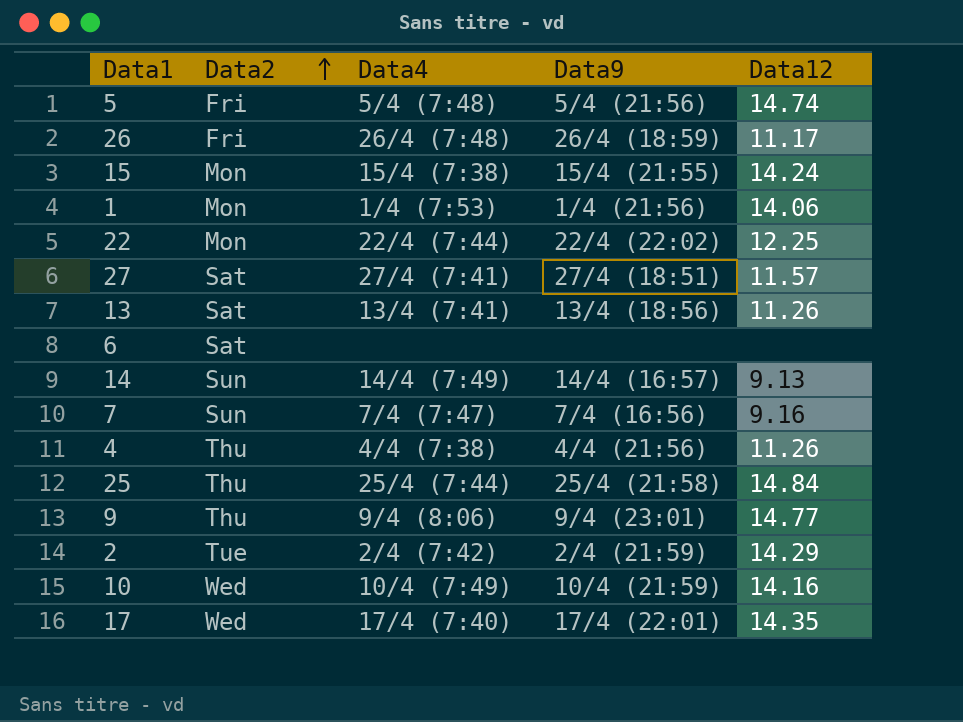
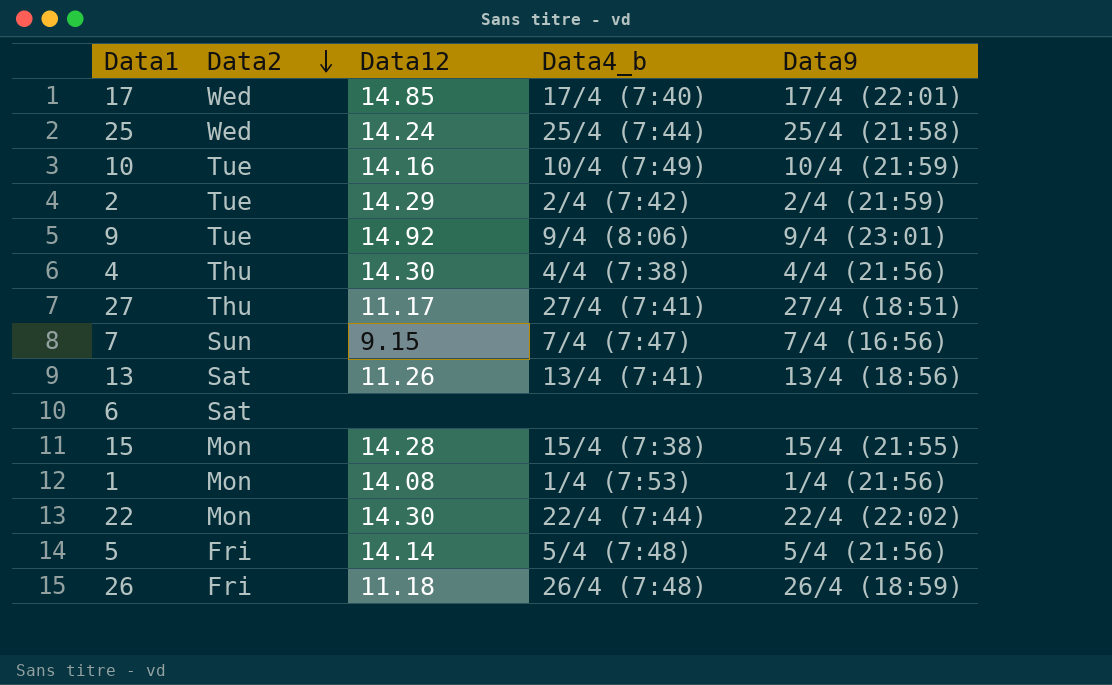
row order: Data2 ascending -> Data2 descending
column Data12 | position: 5 -> 3
column name: Data4 -> Data4_b
row 14: Sun | 14/4 (7:49) | 14/4 (16:57) | 9.13 -> none
17 | Data12: 14.35 -> 14.85
25 | Data2: Thu -> Wed
25 | Data12: 14.84 -> 14.24
10 | Data2: Wed -> Tue
9 | Data2: Thu -> Tue
9 | Data12: 14.77 -> 14.92
4 | Data12: 11.26 -> 14.30
27 | Data2: Sat -> Thu
27 | Data12: 11.57 -> 11.17
7 | Data12: 9.16 -> 9.15
15 | Data12: 14.24 -> 14.28
1 | Data12: 14.06 -> 14.08
22 | Data12: 12.25 -> 14.30
5 | Data12: 14.74 -> 14.14
26 | Data12: 11.17 -> 11.18

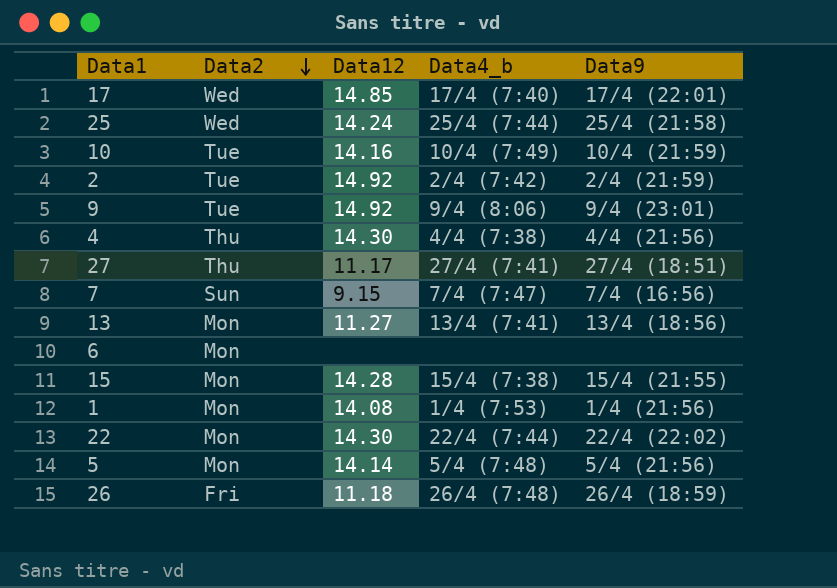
2 | Data12: 14.29 -> 14.92
13 | Data2: Sat -> Mon
13 | Data12: 11.26 -> 11.27
6 | Data2: Sat -> Mon
5 | Data2: Fri -> Mon

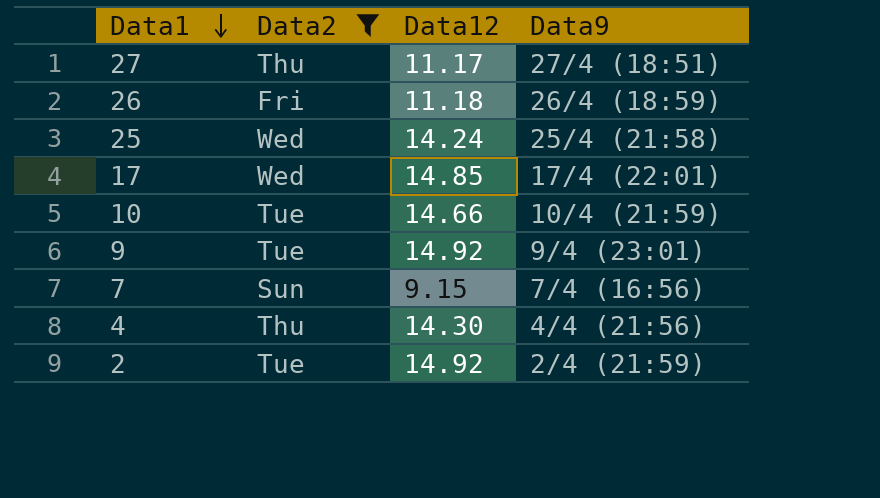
filter: none -> Data2 != Mon
row order: Data2 descending -> Data1 descending
column Data4_b | position: 4 -> none
10 | Data12: 14.16 -> 14.66

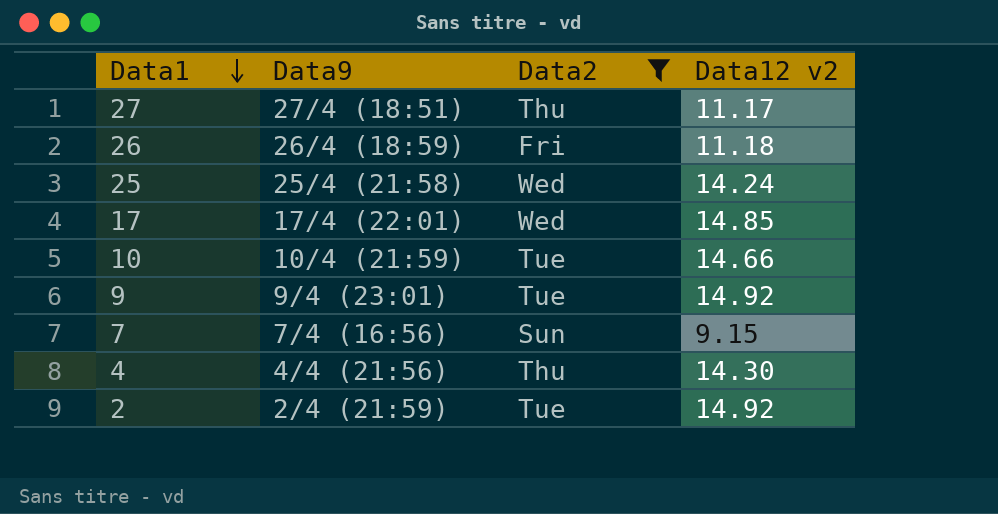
column Data9 | position: 4 -> 2
column name: Data12 -> Data12 v2

